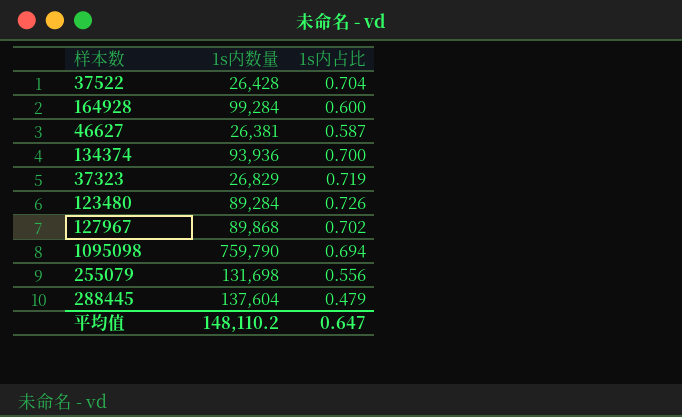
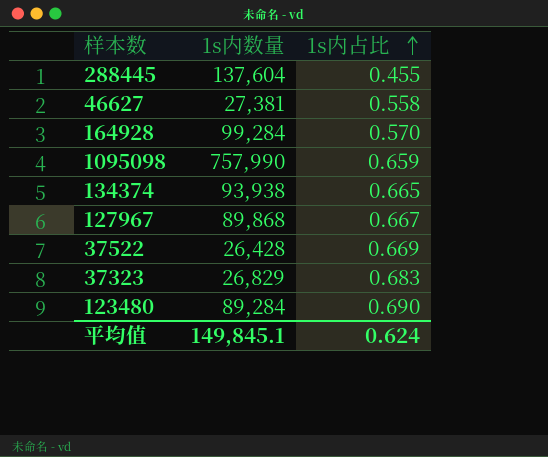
row order: none -> 1s内占比 ascending
row 255079: 131,698 | 0.556 -> none
288445 | 1s内占比: 0.479 -> 0.455
46627 | 1s内数量: 26,381 -> 27,381
46627 | 1s内占比: 0.587 -> 0.558
164928 | 1s内占比: 0.600 -> 0.570
1095098 | 1s内数量: 759,790 -> 757,990
1095098 | 1s内占比: 0.694 -> 0.659
134374 | 1s内数量: 93,936 -> 93,938
134374 | 1s内占比: 0.700 -> 0.665
127967 | 1s内占比: 0.702 -> 0.667
37522 | 1s内占比: 0.704 -> 0.669
37323 | 1s内占比: 0.719 -> 0.683
123480 | 1s内占比: 0.726 -> 0.690
平均值 | 1s内数量: 148,110.2 -> 149,845.1
平均值 | 1s内占比: 0.647 -> 0.624

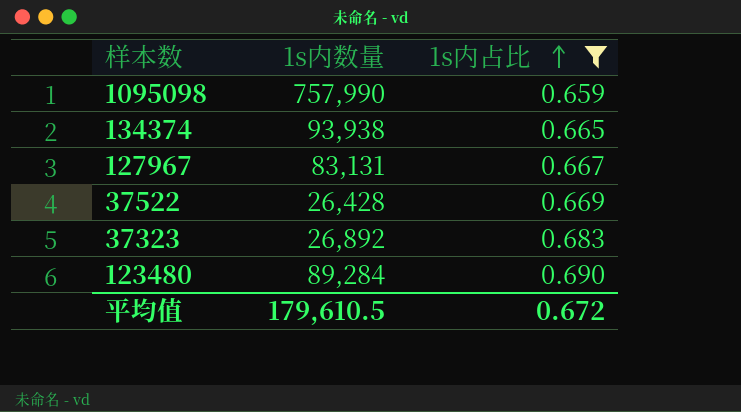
filter: none -> 1s内占比 >= 0.659
127967 | 1s内数量: 89,868 -> 83,131
37323 | 1s内数量: 26,829 -> 26,892
平均值 | 1s内数量: 149,845.1 -> 179,610.5
平均值 | 1s内占比: 0.624 -> 0.672

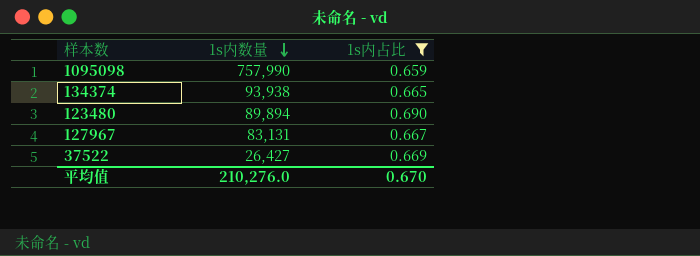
row order: 1s内占比 ascending -> 1s内数量 descending
row 37323: 26,892 | 0.683 -> none
123480 | 1s内数量: 89,284 -> 89,894
37522 | 1s内数量: 26,428 -> 26,427
平均值 | 1s内数量: 179,610.5 -> 210,276.0
平均值 | 1s内占比: 0.672 -> 0.670

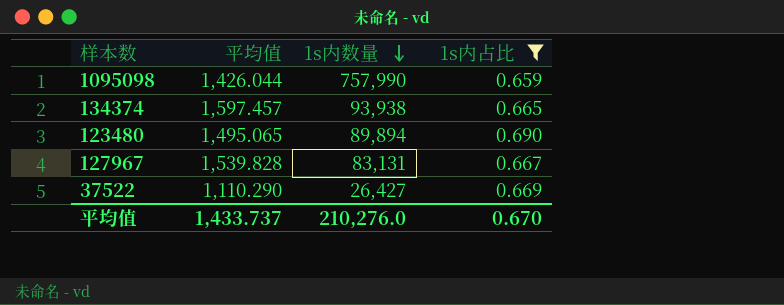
column 平均值 | position: none -> 2

